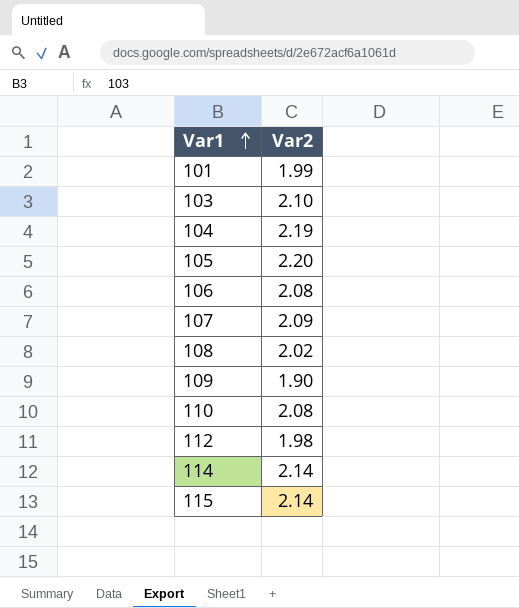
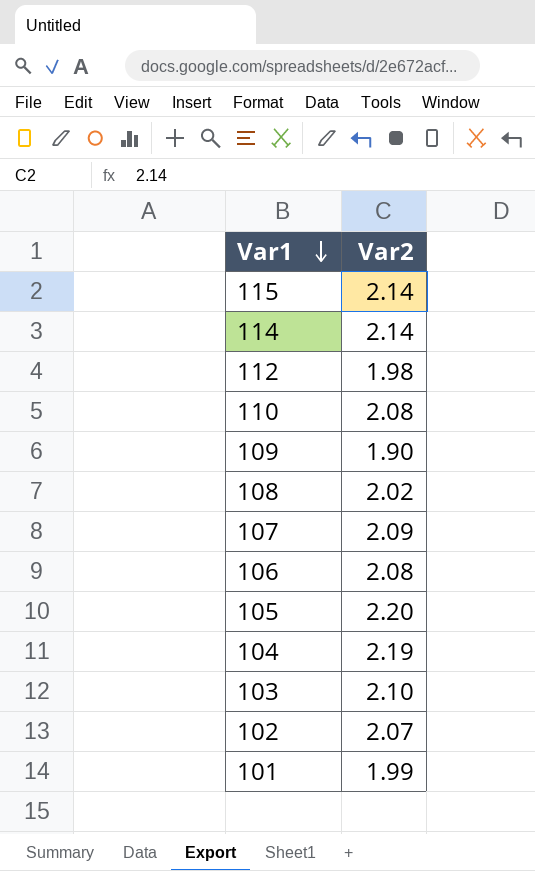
row order: Var1 ascending -> Var1 descending
row 102: none -> 2.07

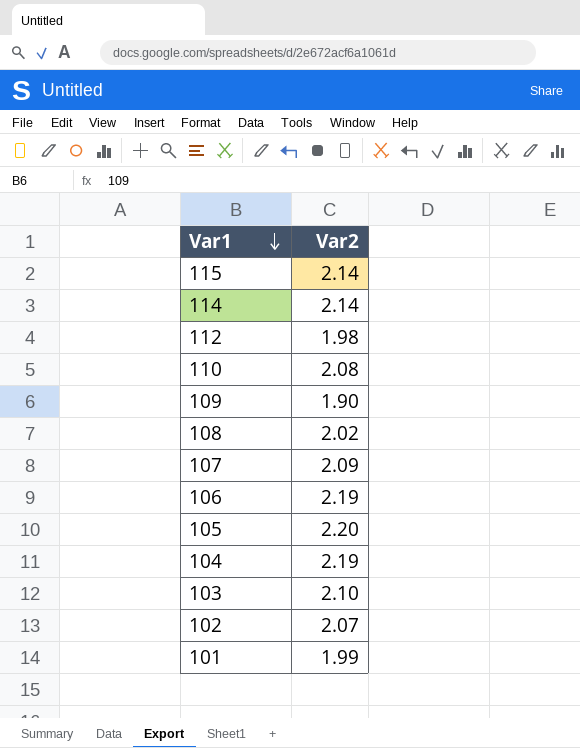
106 | Var2: 2.08 -> 2.19

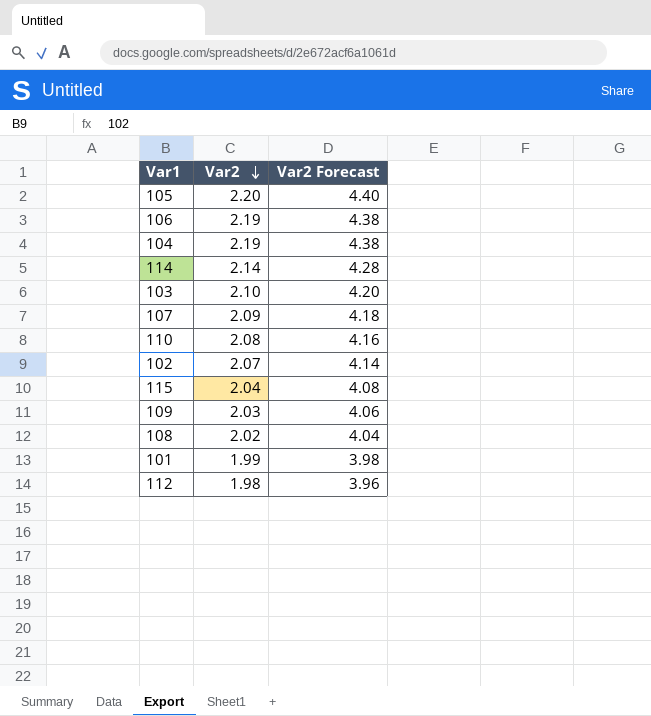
row order: Var1 descending -> Var2 descending
column Var2 Forecast | formula: none -> [Var2] * 2
115 | Var2: 2.14 -> 2.04
109 | Var2: 1.90 -> 2.03

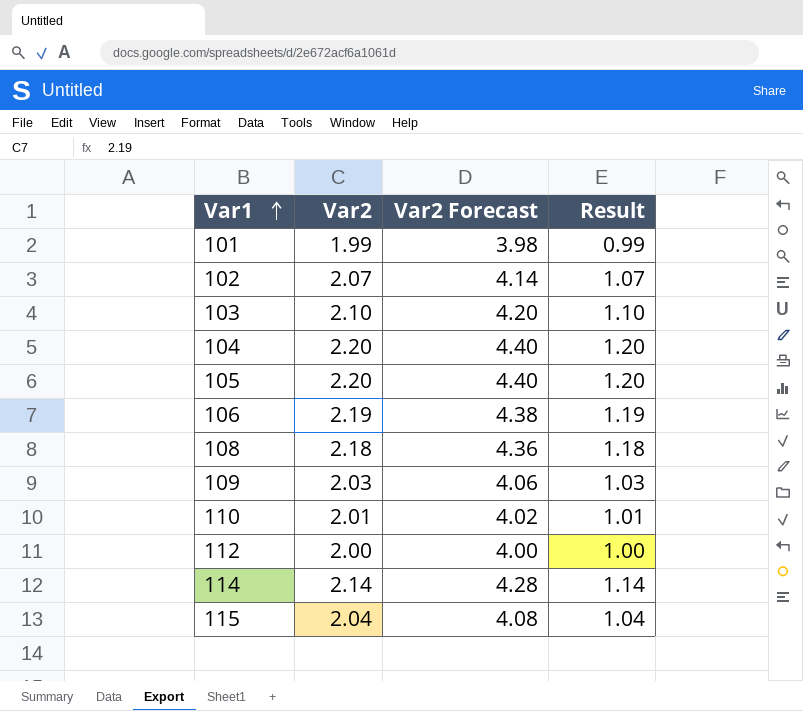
row order: Var2 descending -> Var1 ascending
column Result | formula: none -> [Var2] - 1
row 107: 2.09 | 4.18 -> none
104 | Var2: 2.19 -> 2.20
104 | Var2 Forecast: 4.38 -> 4.40
108 | Var2: 2.02 -> 2.18
108 | Var2 Forecast: 4.04 -> 4.36
110 | Var2: 2.08 -> 2.01
110 | Var2 Forecast: 4.16 -> 4.02
112 | Var2: 1.98 -> 2.00
112 | Var2 Forecast: 3.96 -> 4.00

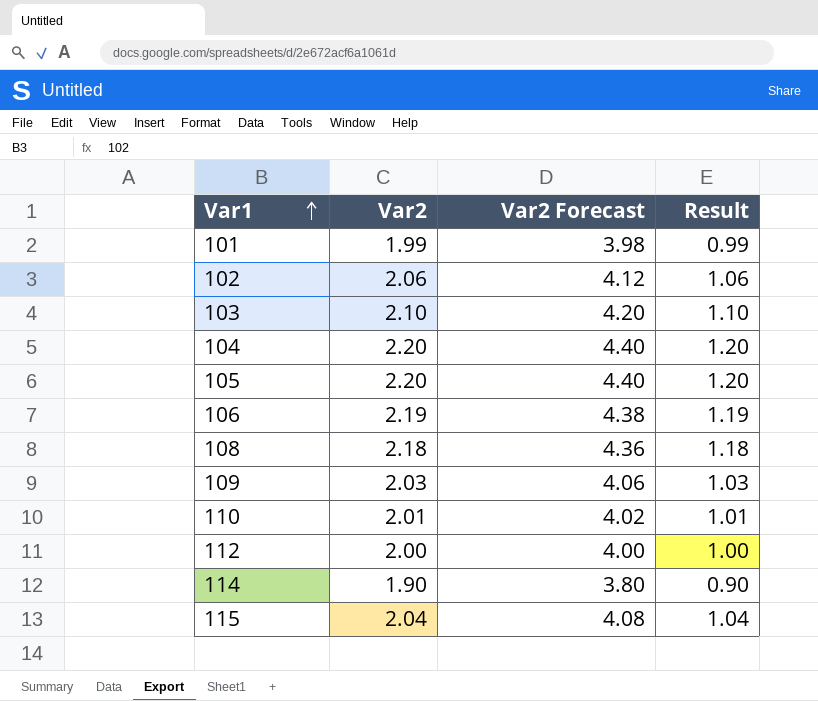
102 | Var2: 2.07 -> 2.06
102 | Var2 Forecast: 4.14 -> 4.12
102 | Result: 1.07 -> 1.06
114 | Var2: 2.14 -> 1.90
114 | Var2 Forecast: 4.28 -> 3.80
114 | Result: 1.14 -> 0.90

